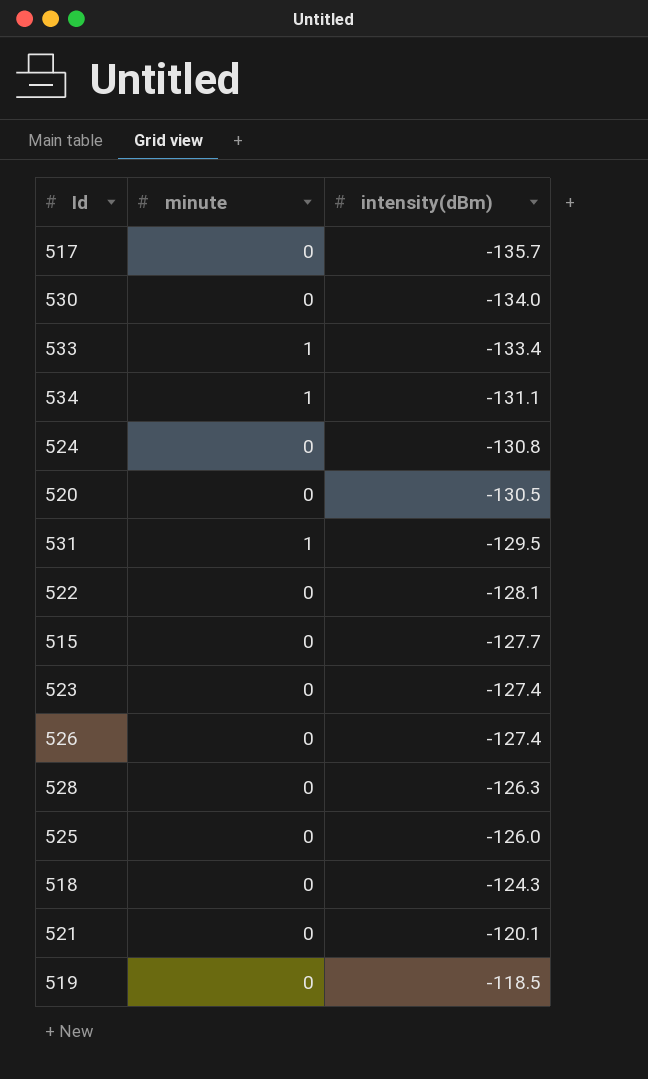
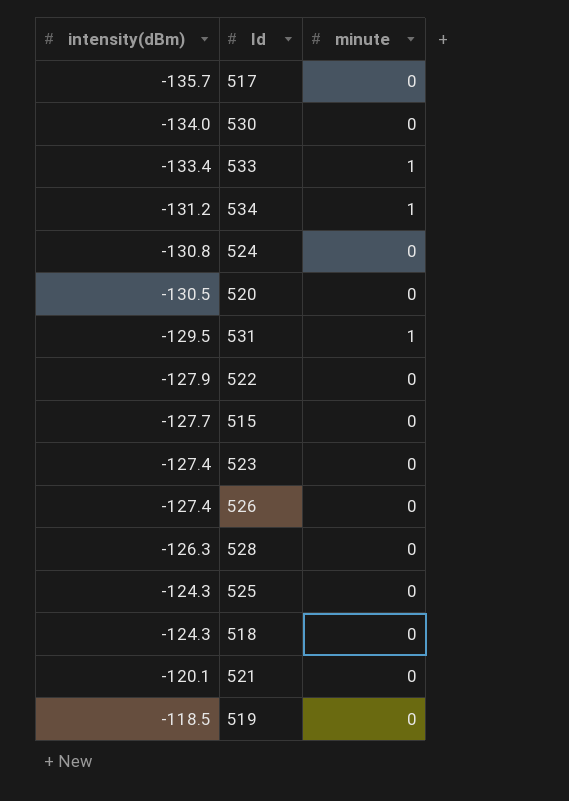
column intensity(dBm) | position: 3 -> 1
534 | intensity(dBm): -131.1 -> -131.2
522 | intensity(dBm): -128.1 -> -127.9
525 | intensity(dBm): -126.0 -> -124.3

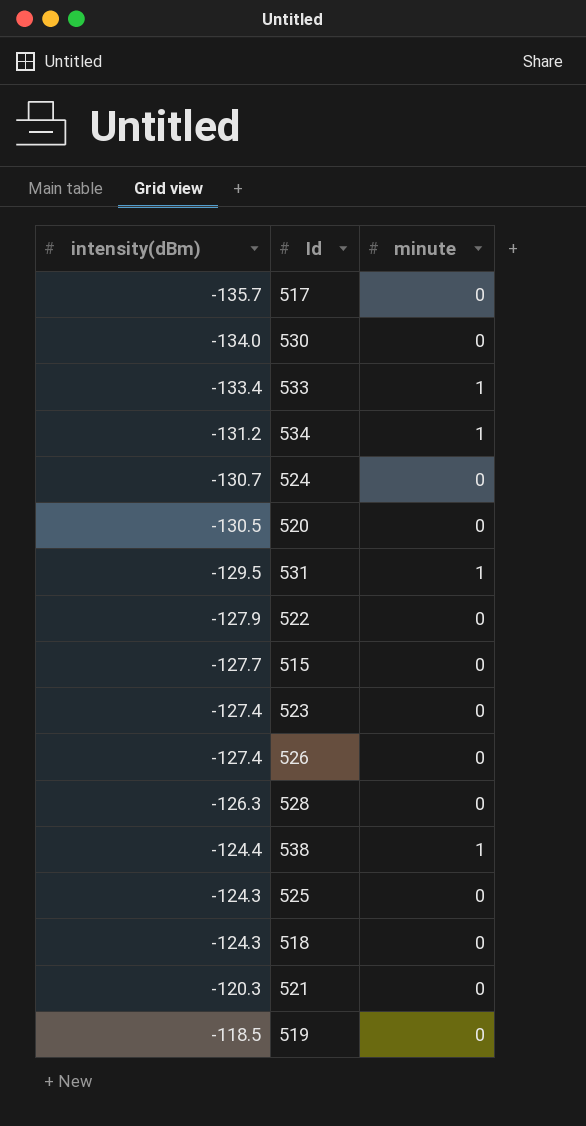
524 | intensity(dBm): -130.8 -> -130.7
row 538: none -> -124.4 | 1
521 | intensity(dBm): -120.1 -> -120.3

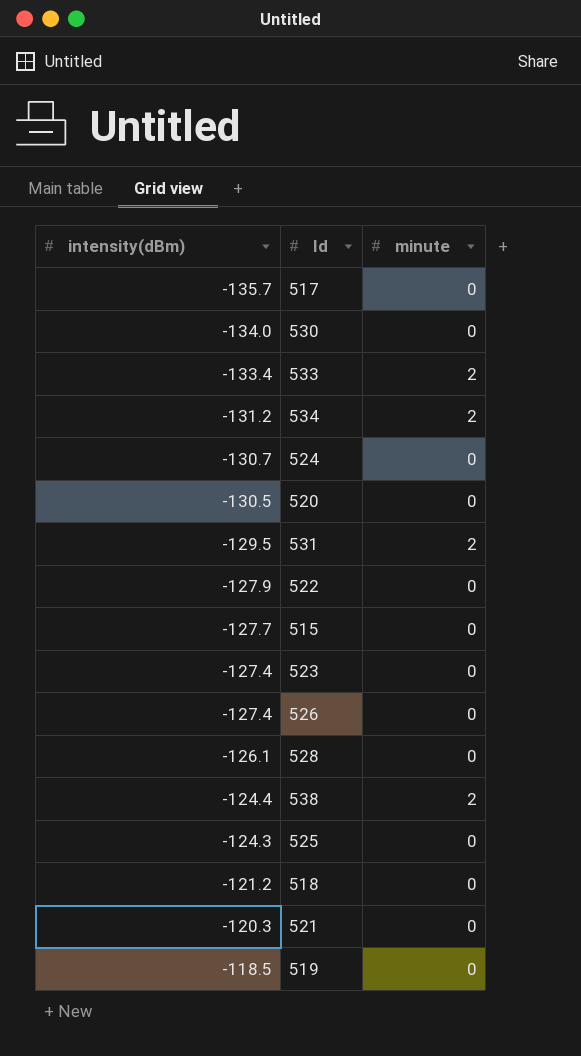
533 | minute: 1 -> 2
534 | minute: 1 -> 2
531 | minute: 1 -> 2
528 | intensity(dBm): -126.3 -> -126.1
538 | minute: 1 -> 2
518 | intensity(dBm): -124.3 -> -121.2

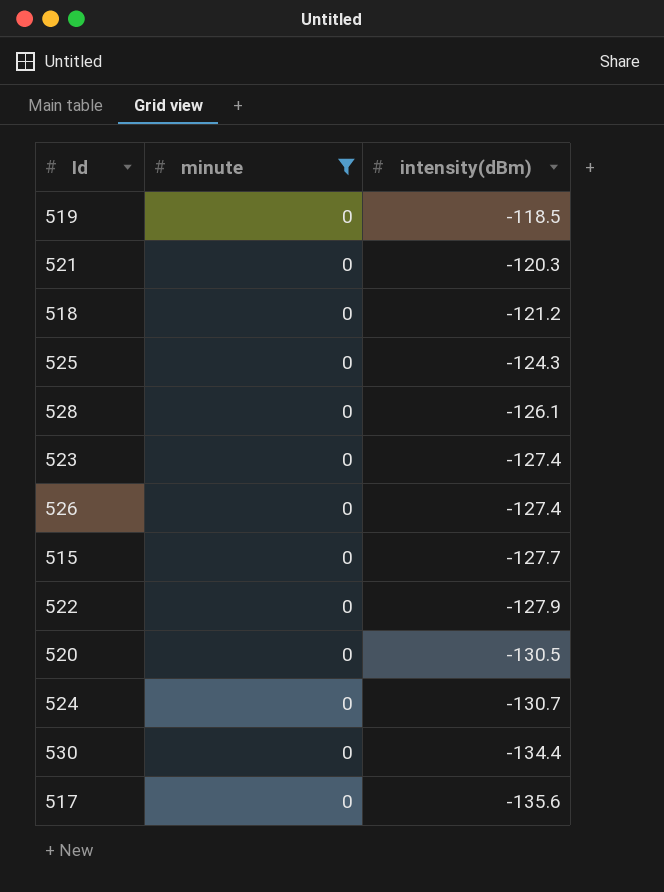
filter: none -> minute = 0
row order: intensity(dBm) ascending -> intensity(dBm) descending
column intensity(dBm) | position: 1 -> 3
530 | intensity(dBm): -134.0 -> -134.4
517 | intensity(dBm): -135.7 -> -135.6

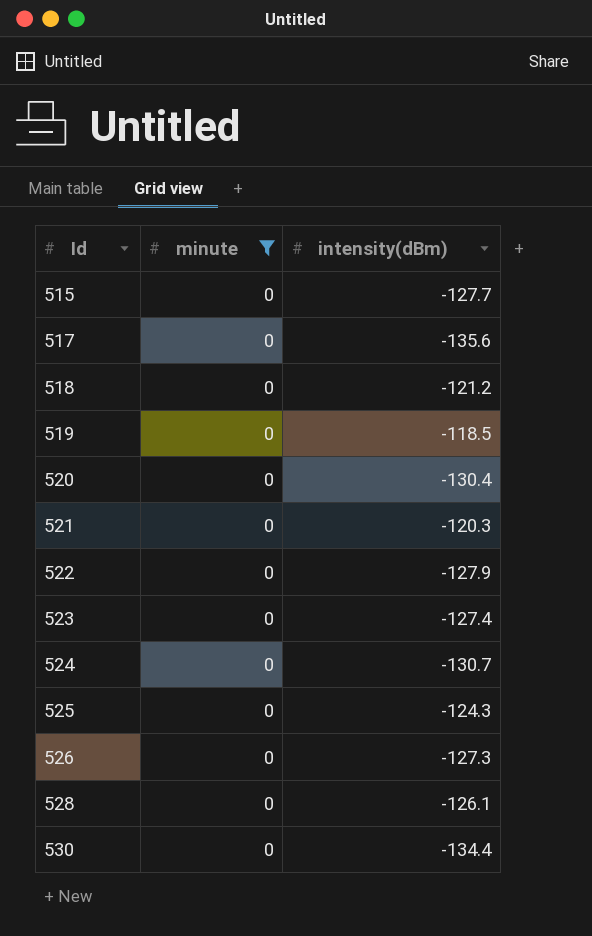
row order: intensity(dBm) descending -> Id ascending
520 | intensity(dBm): -130.5 -> -130.4
526 | intensity(dBm): -127.4 -> -127.3

